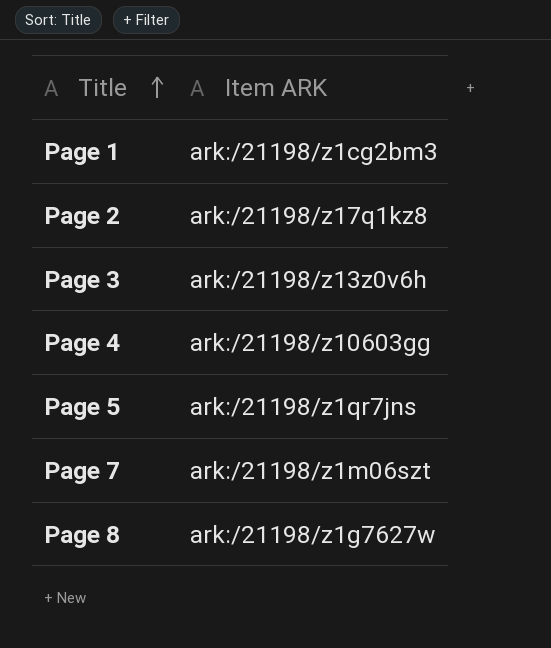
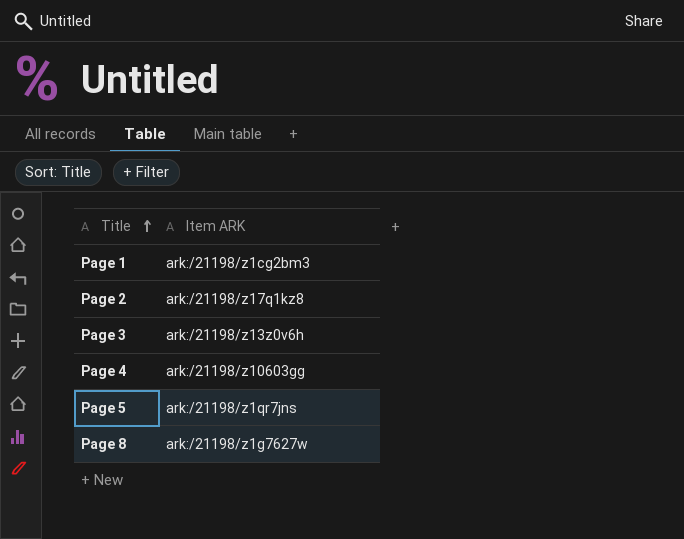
row Page 7: ark:/21198/z1m06szt -> none

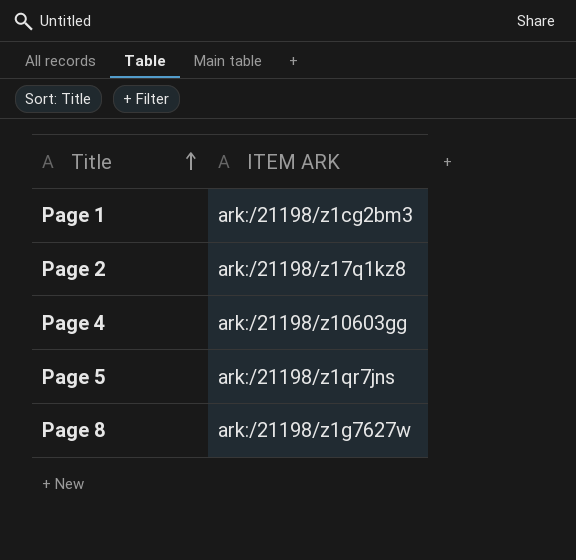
column name: Item ARK -> ITEM ARK
row Page 3: ark:/21198/z13z0v6h -> none

